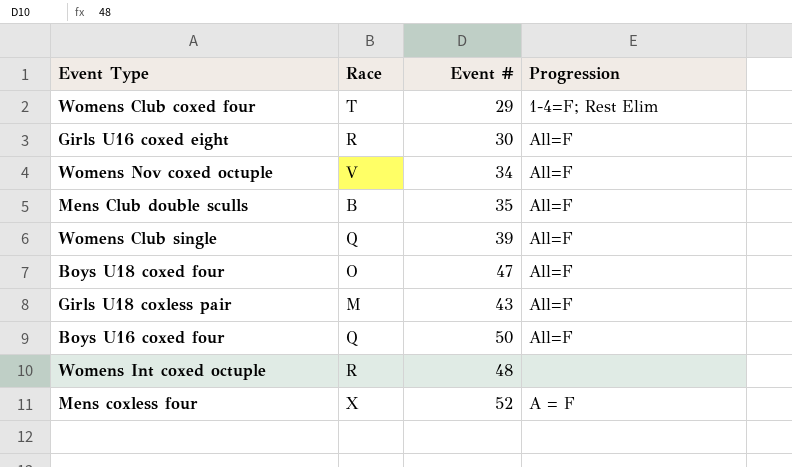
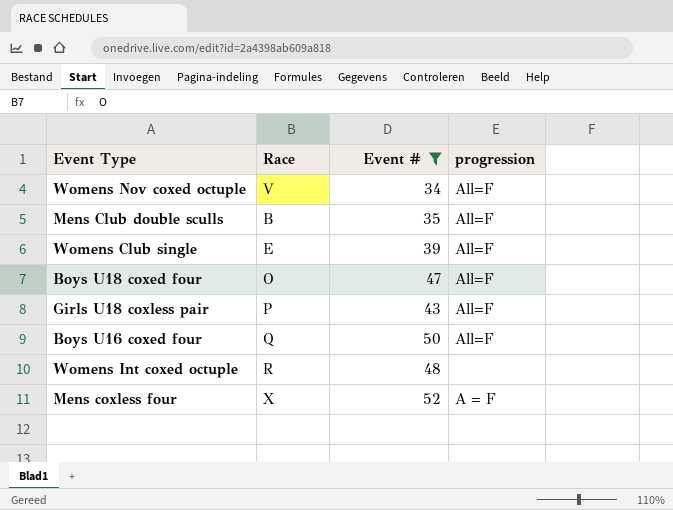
filter: none -> Event # >= 34
column name: Progression -> progression
Womens Club single | Race: Q -> E
Girls U18 coxless pair | Race: M -> P

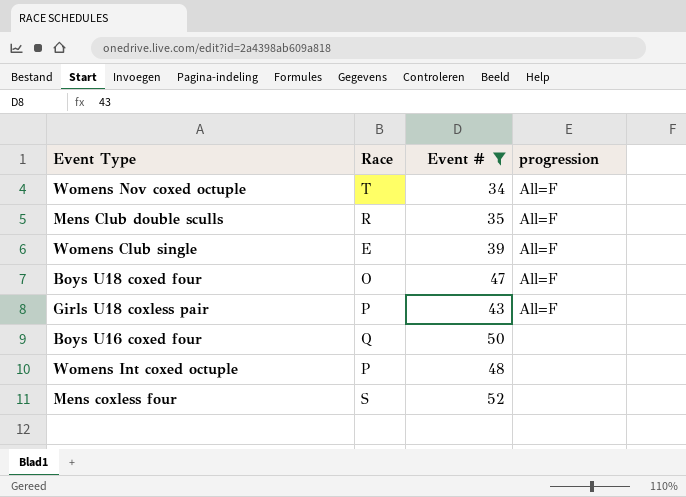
Womens Nov coxed octuple | Race: V -> T
Mens Club double sculls | Race: B -> R
Boys U16 coxed four | progression: All=F -> none
Womens Int coxed octuple | Race: R -> P
Mens coxless four | Race: X -> S
Mens coxless four | progression: A = F -> none

